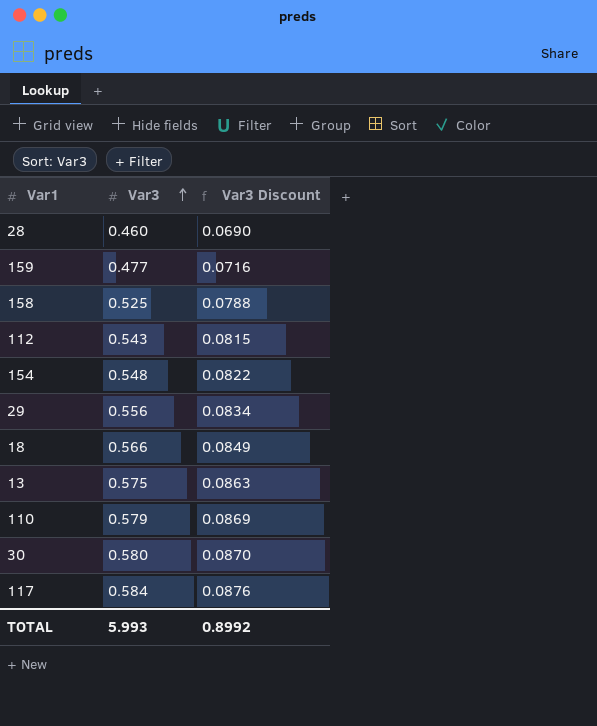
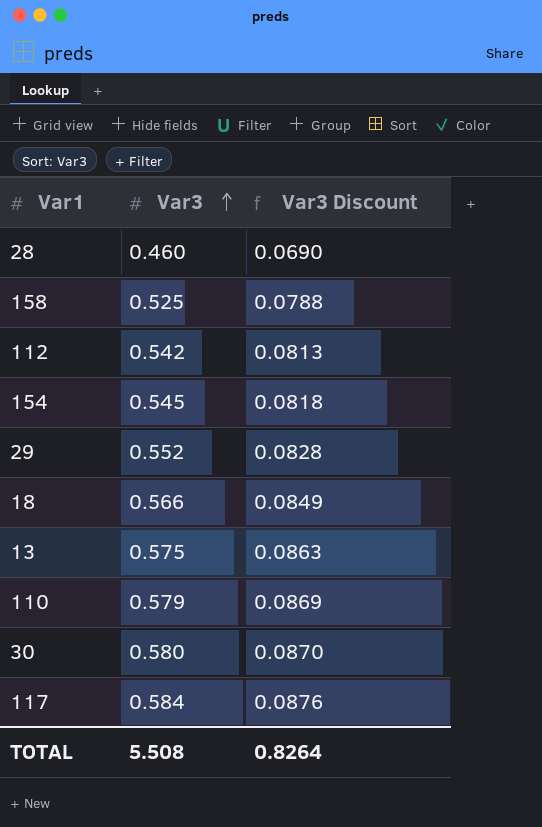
row 159: 0.477 | 0.0716 -> none
112 | Var3: 0.543 -> 0.542
112 | Var3 Discount: 0.0815 -> 0.0813
154 | Var3: 0.548 -> 0.545
154 | Var3 Discount: 0.0822 -> 0.0818
29 | Var3: 0.556 -> 0.552
29 | Var3 Discount: 0.0834 -> 0.0828
TOTAL | Var3: 5.993 -> 5.508
TOTAL | Var3 Discount: 0.8992 -> 0.8264

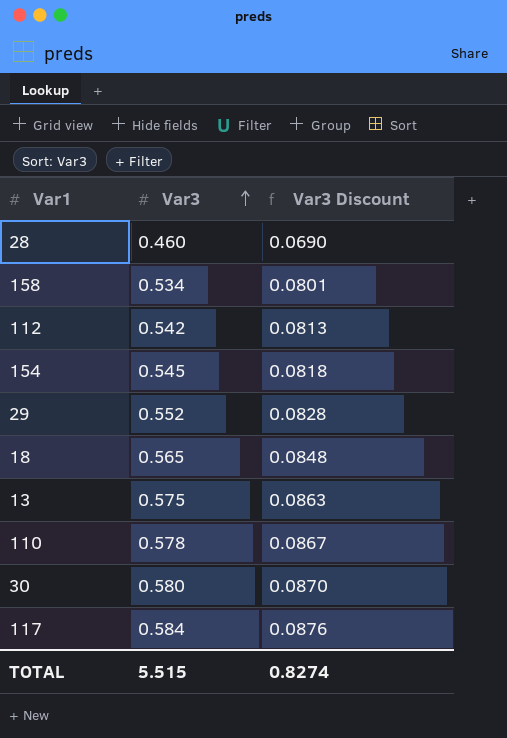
158 | Var3: 0.525 -> 0.534
158 | Var3 Discount: 0.0788 -> 0.0801
18 | Var3: 0.566 -> 0.565
18 | Var3 Discount: 0.0849 -> 0.0848
110 | Var3: 0.579 -> 0.578
110 | Var3 Discount: 0.0869 -> 0.0867
TOTAL | Var3: 5.508 -> 5.515
TOTAL | Var3 Discount: 0.8264 -> 0.8274

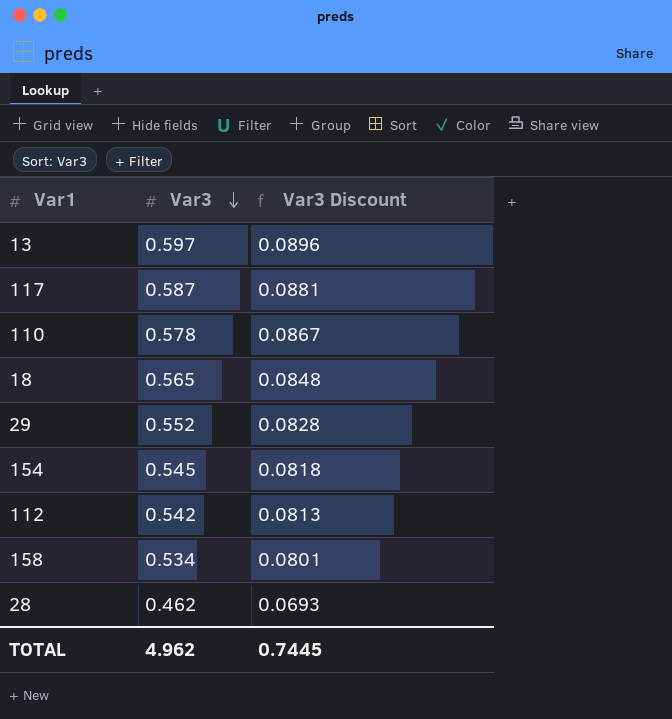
row order: Var3 ascending -> Var3 descending
row 30: 0.580 | 0.0870 -> none
13 | Var3: 0.575 -> 0.597
13 | Var3 Discount: 0.0863 -> 0.0896
117 | Var3: 0.584 -> 0.587
117 | Var3 Discount: 0.0876 -> 0.0881
28 | Var3: 0.460 -> 0.462
28 | Var3 Discount: 0.0690 -> 0.0693
TOTAL | Var3: 5.515 -> 4.962
TOTAL | Var3 Discount: 0.8274 -> 0.7445

